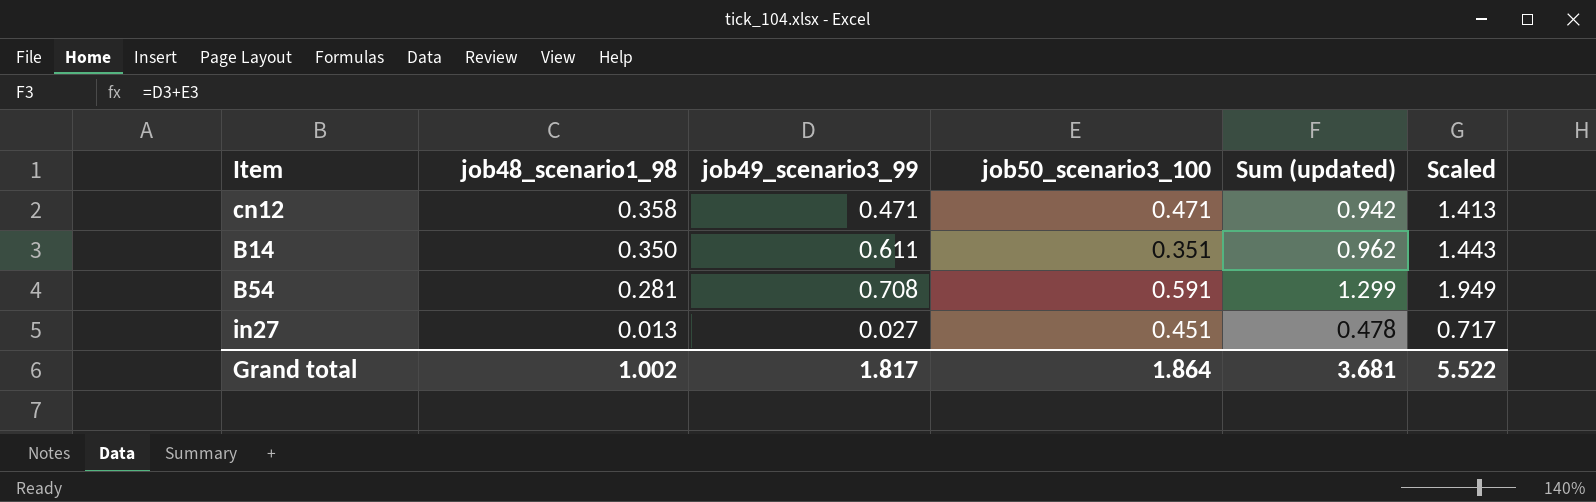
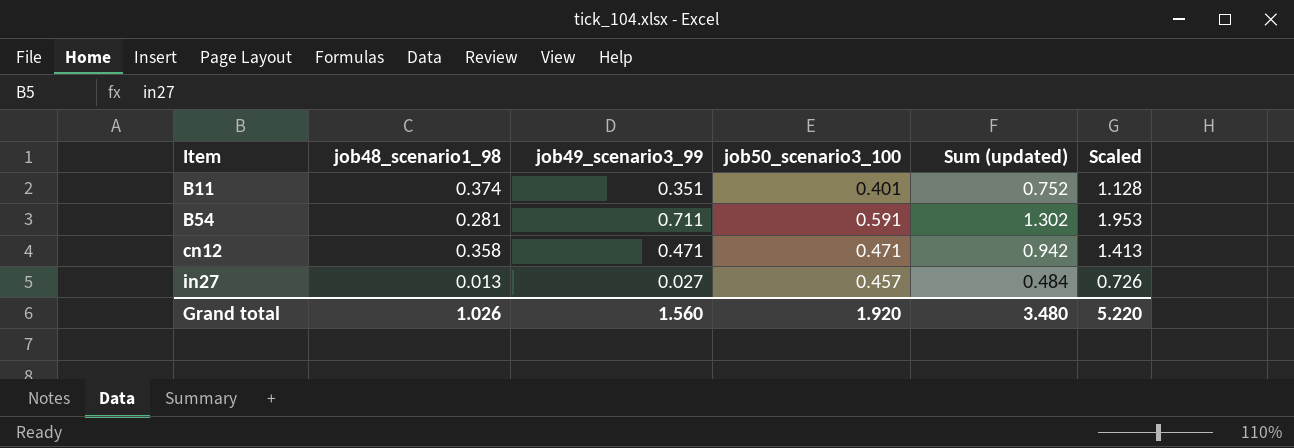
row order: job48_scenario1_98 descending -> Item ascending
row B14: 0.350 | 0.611 | 0.351 | 0.962 | 1.443 -> none
row B11: none -> 0.374 | 0.351 | 0.401 | 0.752 | 1.128
B54 | job49_scenario3_99: 0.708 -> 0.711
B54 | Sum (updated): 1.299 -> 1.302
B54 | Scaled: 1.949 -> 1.953
in27 | job50_scenario3_100: 0.451 -> 0.457
in27 | Sum (updated): 0.478 -> 0.484
in27 | Scaled: 0.717 -> 0.726
Grand total | job48_scenario1_98: 1.002 -> 1.026
Grand total | job49_scenario3_99: 1.817 -> 1.560
Grand total | job50_scenario3_100: 1.864 -> 1.920
Grand total | Sum (updated): 3.681 -> 3.480
Grand total | Scaled: 5.522 -> 5.220

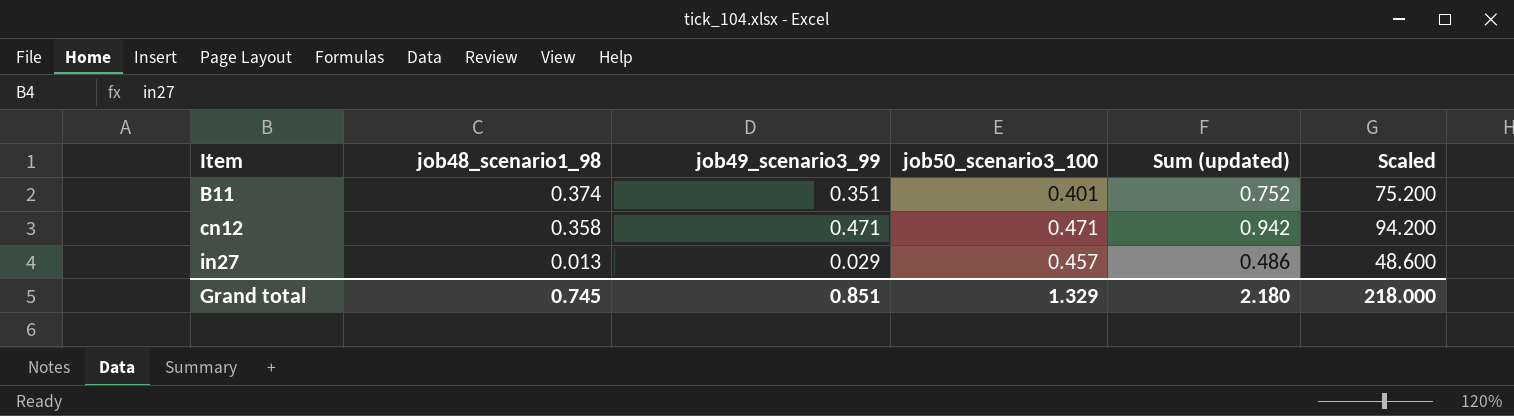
column Scaled | formula: [Sum (updated)] * 1.5 -> [Sum (updated)] * 100
row B54: 0.281 | 0.711 | 0.591 | 1.302 | 1.953 -> none
in27 | job49_scenario3_99: 0.027 -> 0.029
in27 | Sum (updated): 0.484 -> 0.486
Grand total | job48_scenario1_98: 1.026 -> 0.745
Grand total | job49_scenario3_99: 1.560 -> 0.851
Grand total | job50_scenario3_100: 1.920 -> 1.329
Grand total | Sum (updated): 3.480 -> 2.180
Grand total | Scaled: 5.220 -> 218.000

